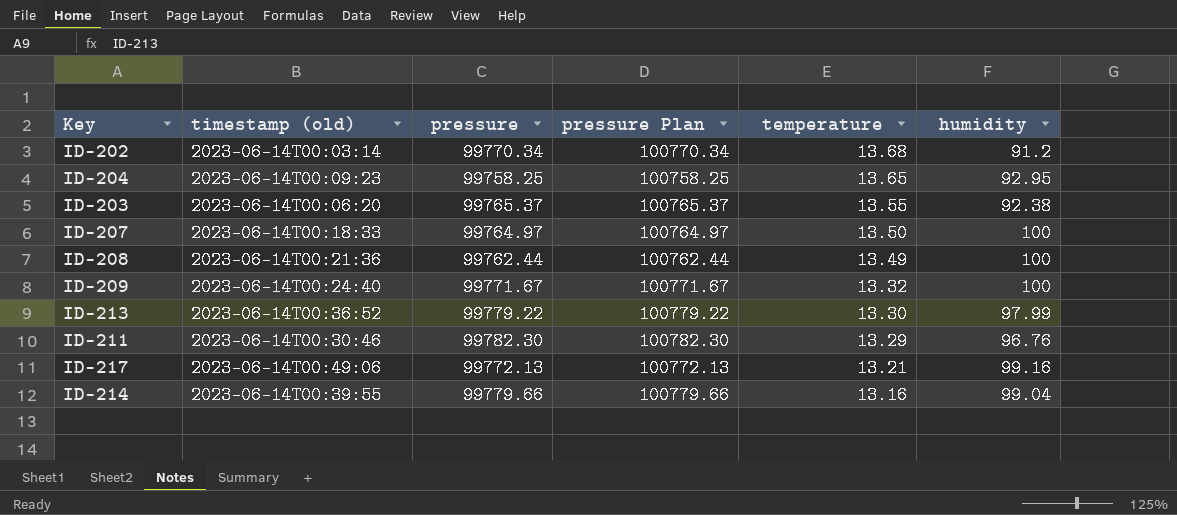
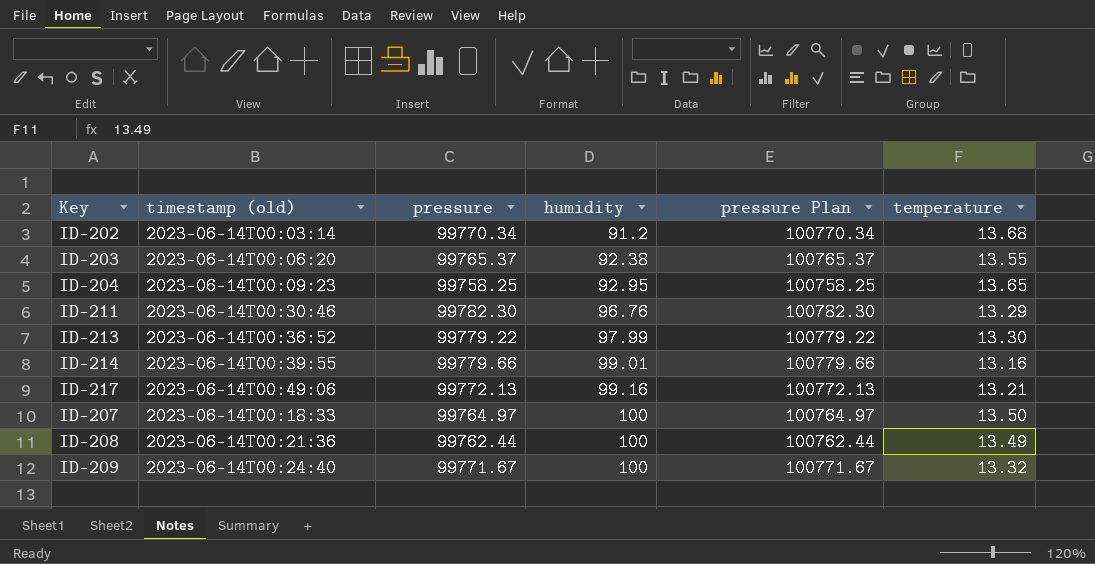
row order: temperature descending -> humidity ascending
column humidity | position: 6 -> 4
ID-214 | humidity: 99.04 -> 99.01

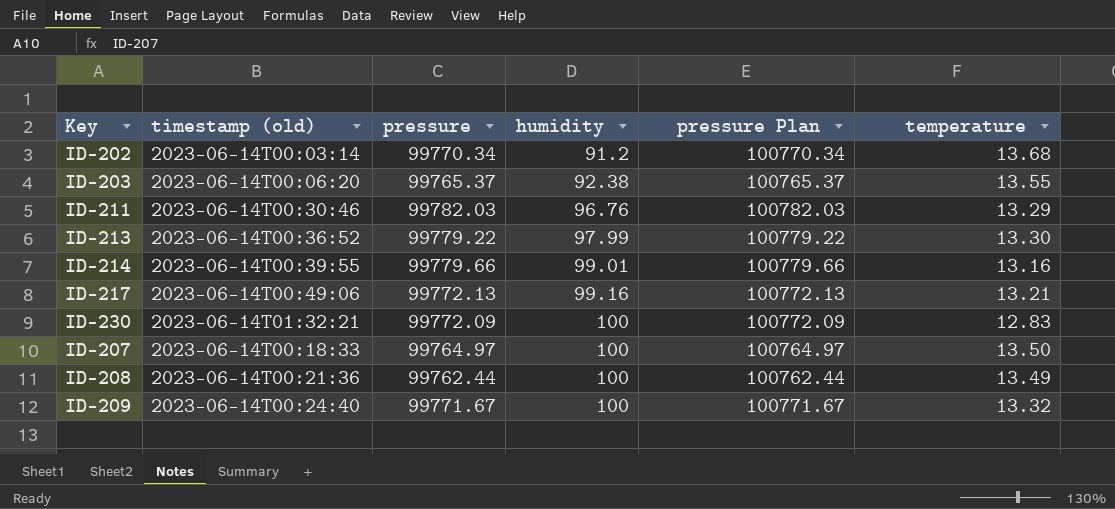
row ID-204: 2023-06-14T00:09:23 | 99758.25 | 92.95 | 100758.25 | 13.65 -> none
ID-211 | pressure: 99782.30 -> 99782.03
ID-211 | pressure Plan: 100782.30 -> 100782.03
row ID-230: none -> 2023-06-14T01:32:21 | 99772.09 | 100 | 100772.09 | 12.83

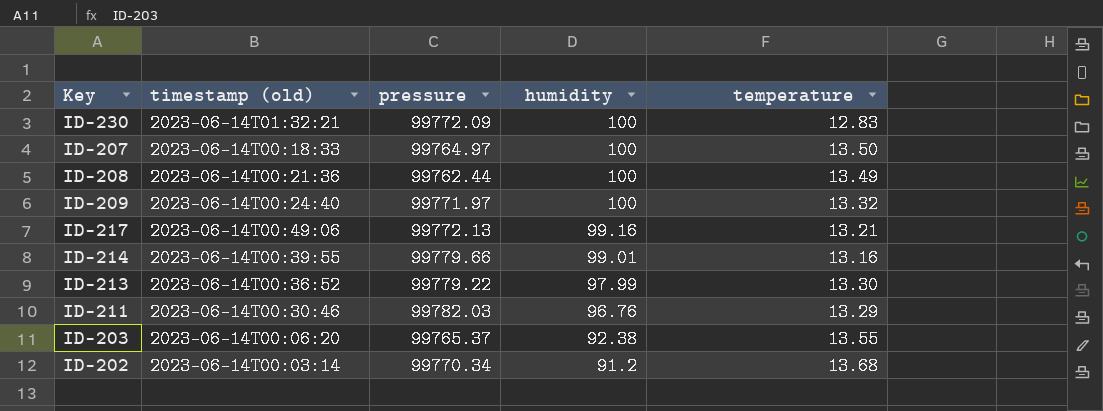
row order: humidity ascending -> humidity descending
column pressure Plan | formula: [pressure] + 1000 -> none
ID-209 | pressure: 99771.67 -> 99771.97

